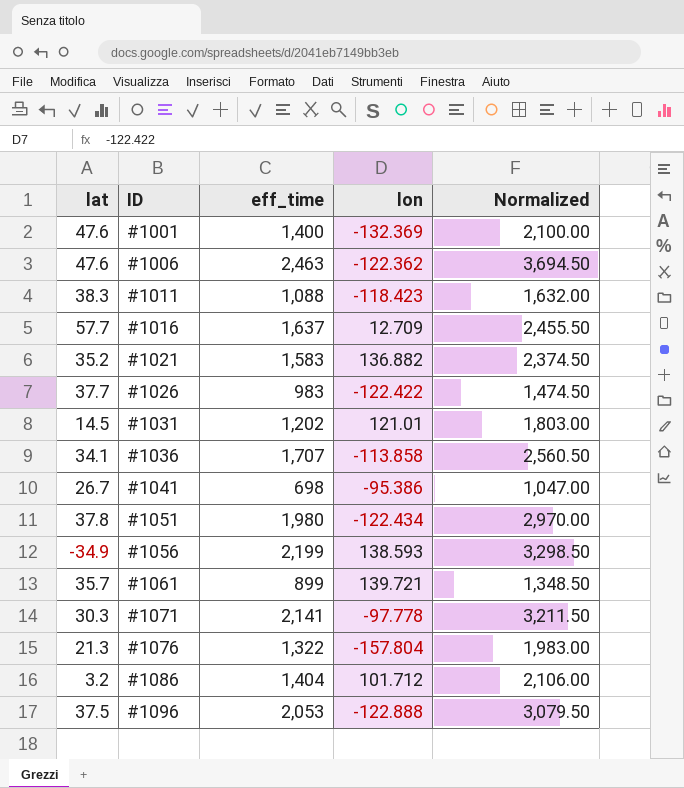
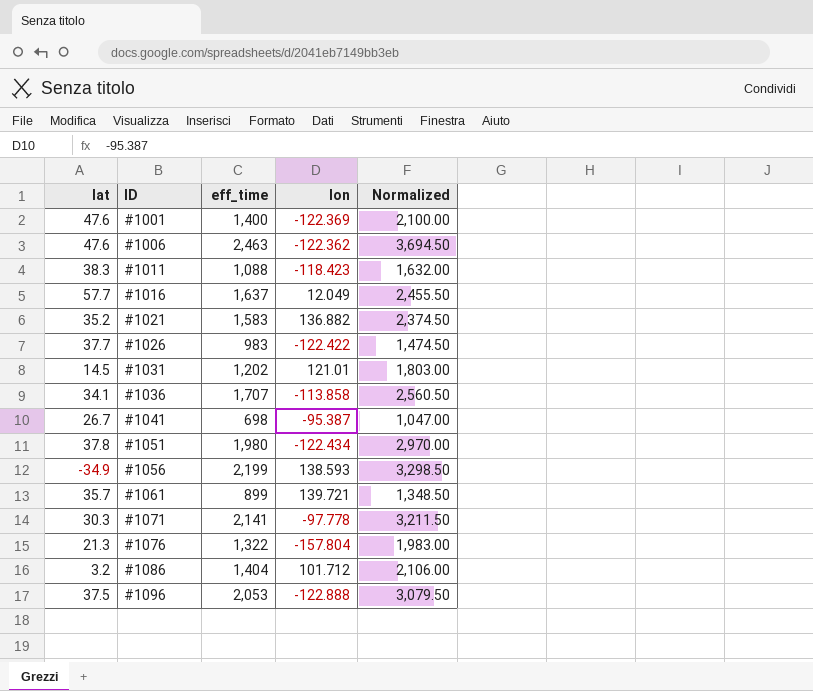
#1001 | lon: -132.369 -> -122.369
#1016 | lon: 12.709 -> 12.049
#1041 | lon: -95.386 -> -95.387

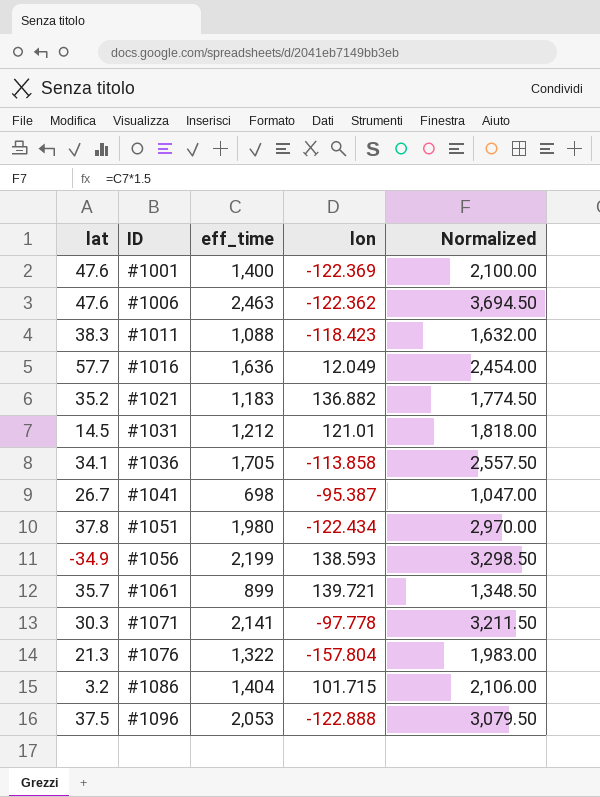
row #1026: 37.7 | 983 | -122.422 | 1,474.50 -> none
#1016 | eff_time: 1,637 -> 1,636
#1016 | Normalized: 2,455.50 -> 2,454.00
#1021 | eff_time: 1,583 -> 1,183
#1021 | Normalized: 2,374.50 -> 1,774.50
#1031 | eff_time: 1,202 -> 1,212
#1031 | Normalized: 1,803.00 -> 1,818.00
#1036 | eff_time: 1,707 -> 1,705
#1036 | Normalized: 2,560.50 -> 2,557.50
#1086 | lon: 101.712 -> 101.715

